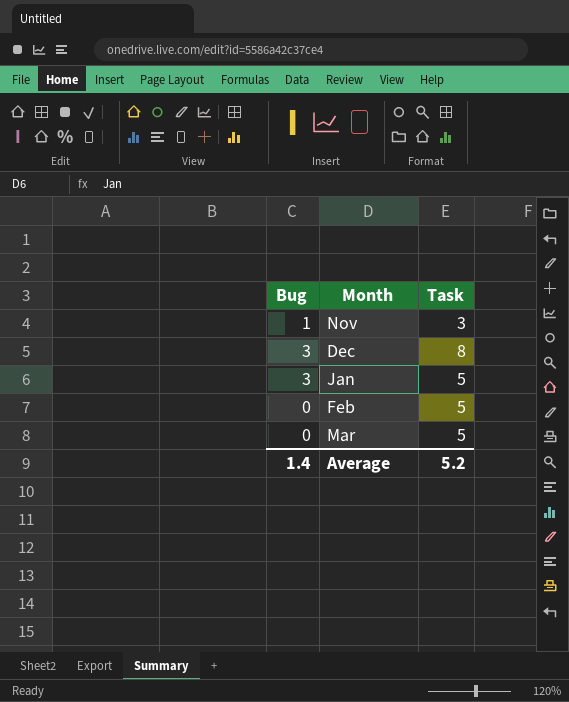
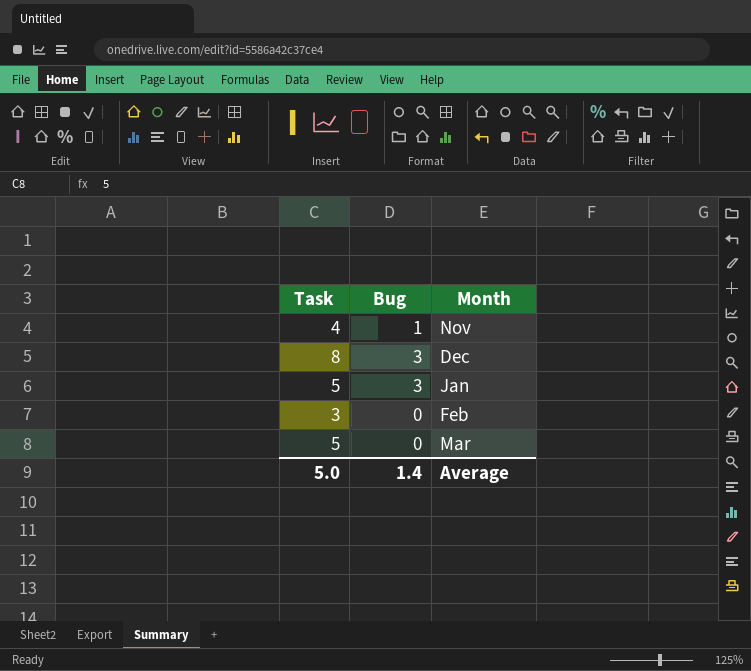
column Task | position: 3 -> 1
Nov | Task: 3 -> 4
Feb | Task: 5 -> 3
Average | Task: 5.2 -> 5.0

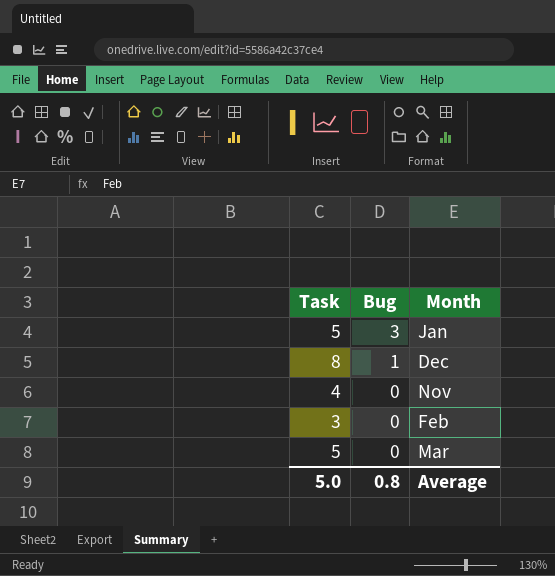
row order: none -> Bug descending
Dec | Bug: 3 -> 1
Nov | Bug: 1 -> 0
Average | Bug: 1.4 -> 0.8

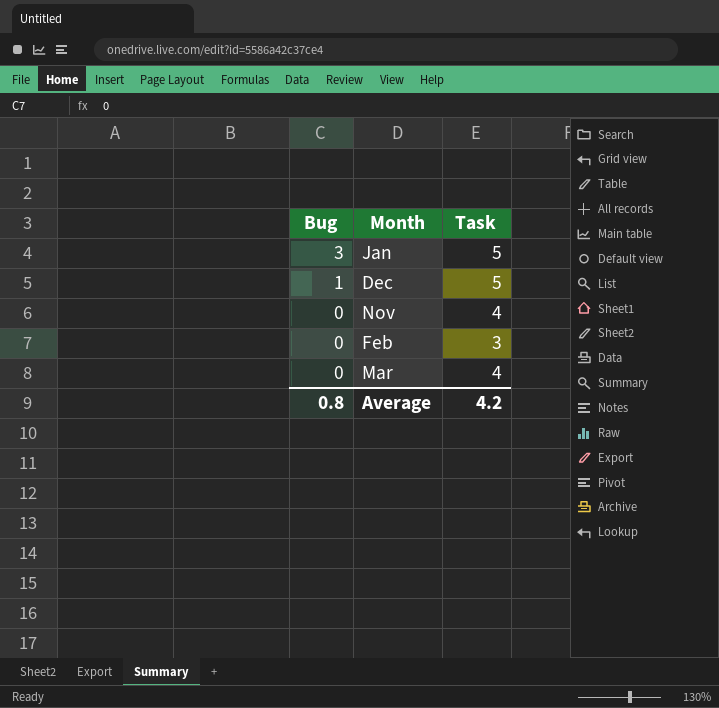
column Task | position: 1 -> 3
Dec | Task: 8 -> 5
Mar | Task: 5 -> 4
Average | Task: 5.0 -> 4.2

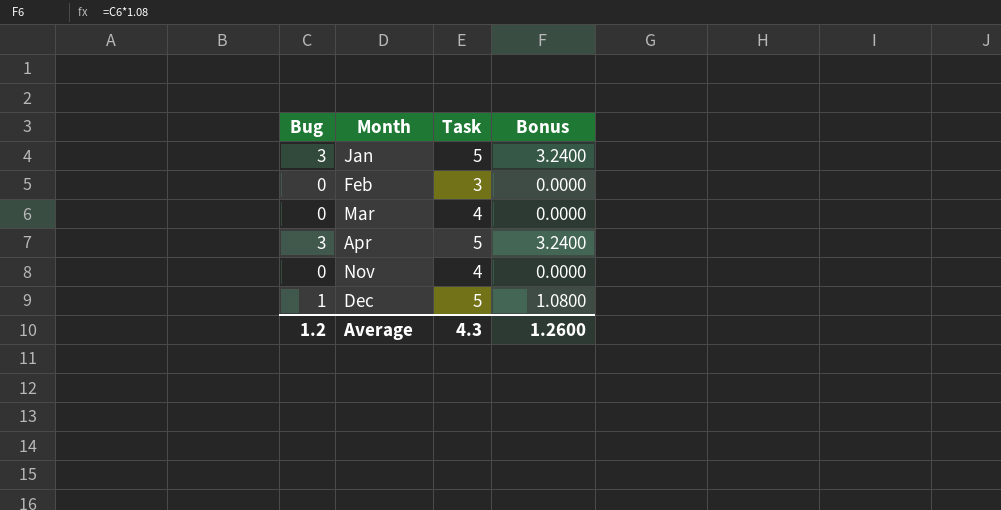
row order: Bug descending -> Month ascending
column Bonus | formula: none -> [Bug] * 1.08
row Apr: none -> 3 | 5 | 3.2400
Average | Bug: 0.8 -> 1.2
Average | Task: 4.2 -> 4.3

